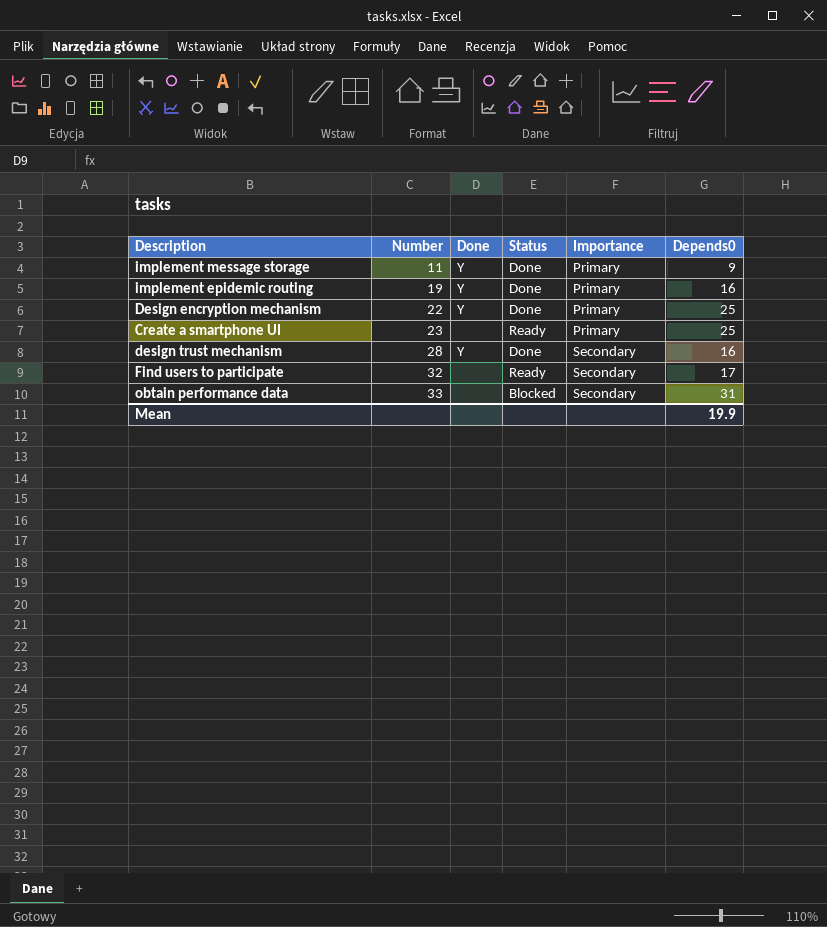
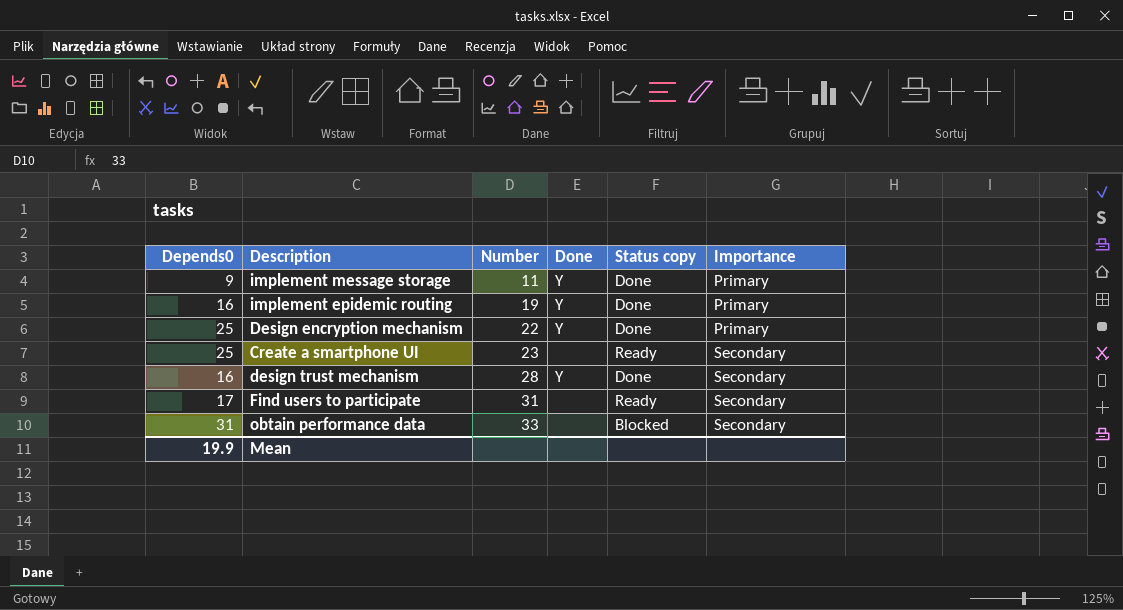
column Depends0 | position: 6 -> 1
column name: Status -> Status copy
Create a smartphone UI | Importance: Primary -> Secondary
Find users to participate | Number: 32 -> 31

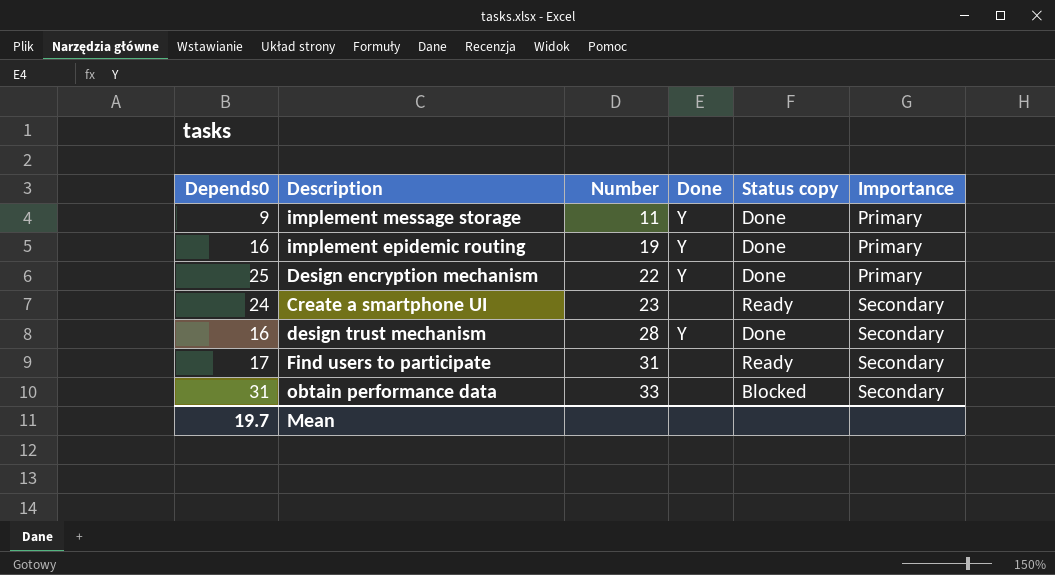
Create a smartphone UI | Depends0: 25 -> 24
Mean | Depends0: 19.9 -> 19.7

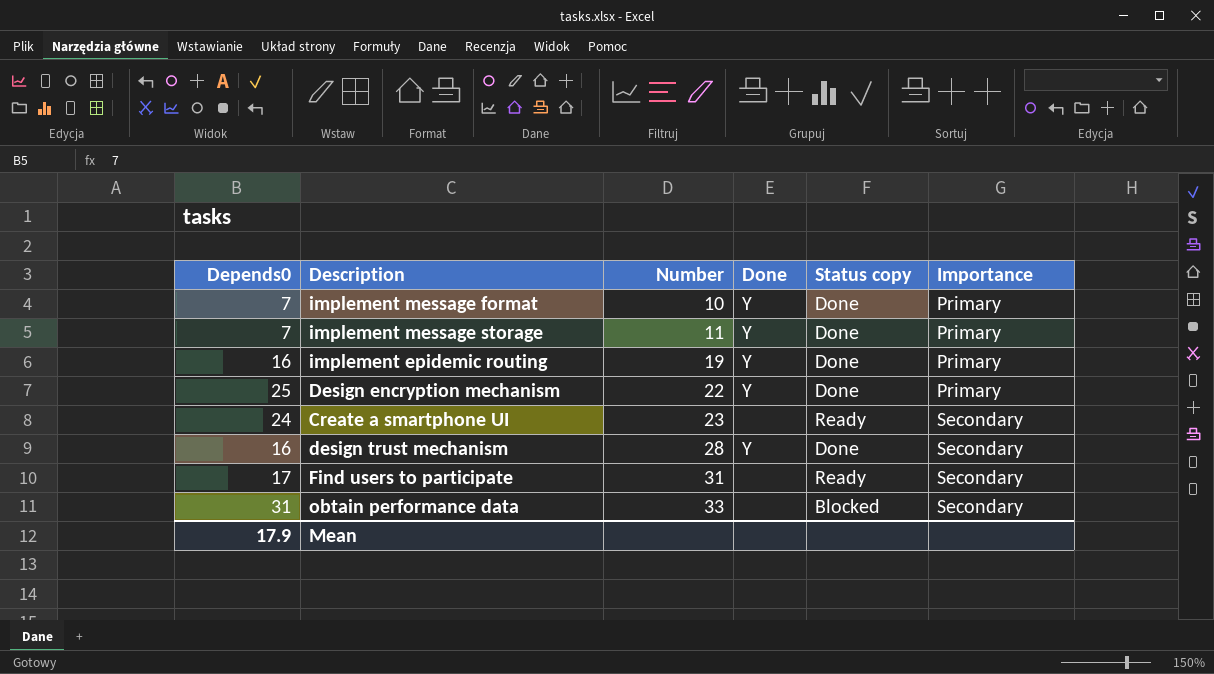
row implement message format: none -> 7 | 10 | Y | Done | Primary
implement message storage | Depends0: 9 -> 7
Mean | Depends0: 19.7 -> 17.9

